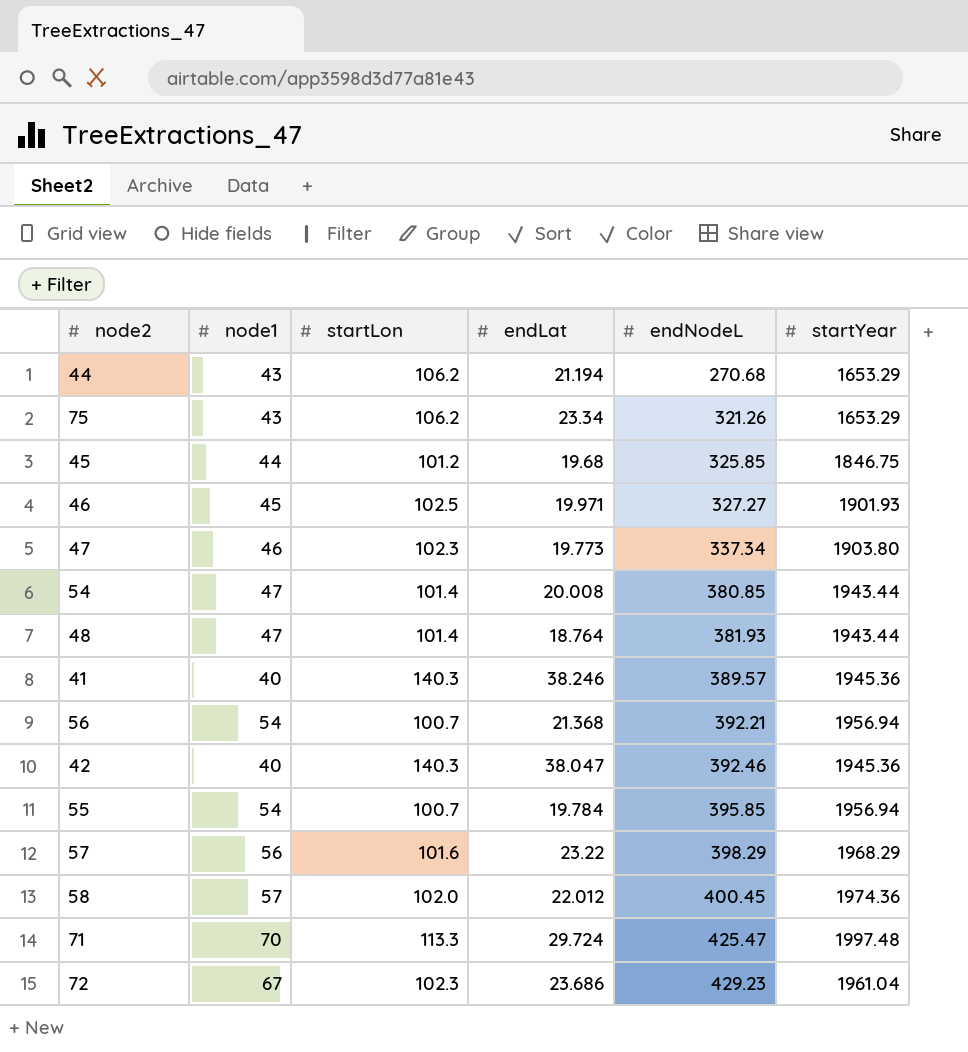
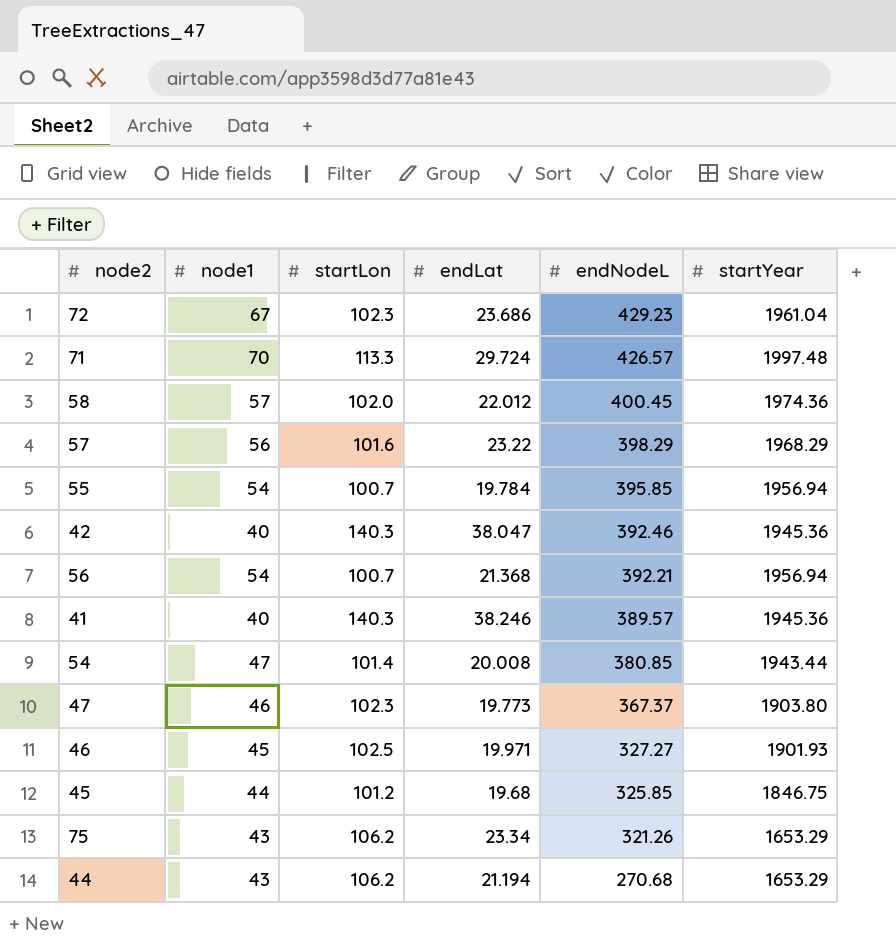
row order: endNodeL ascending -> endNodeL descending
row 48: 47 | 101.4 | 18.764 | 381.93 | 1943.44 -> none
71 | endNodeL: 425.47 -> 426.57
47 | endNodeL: 337.34 -> 367.37

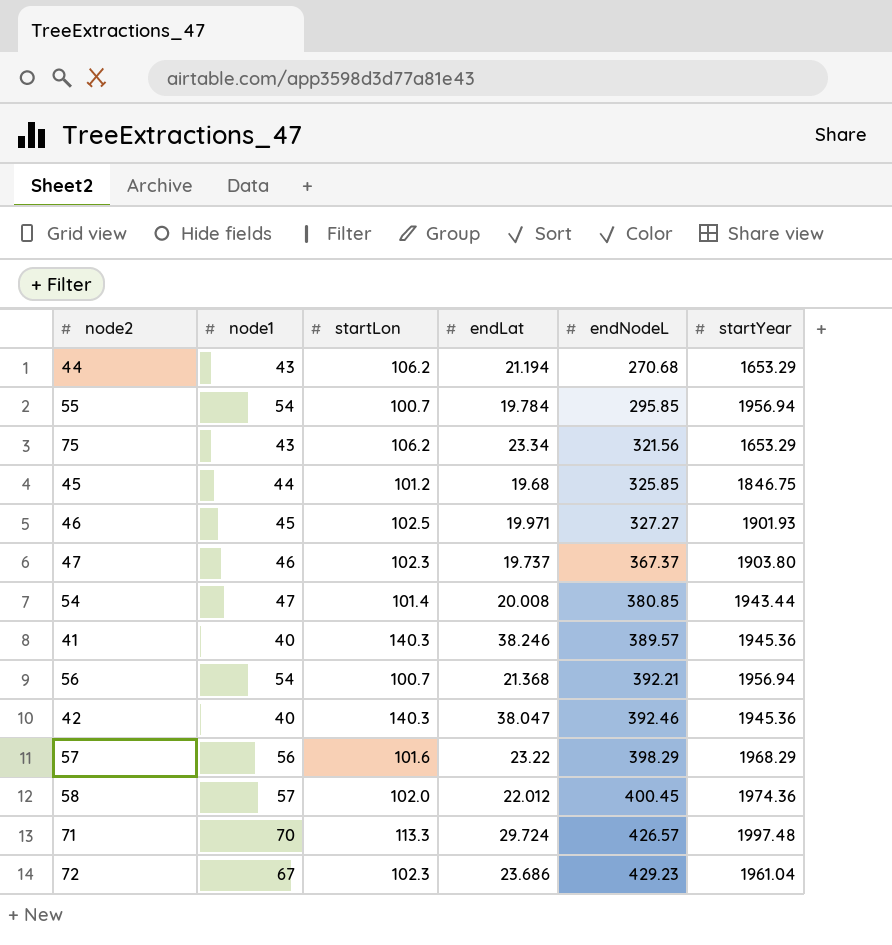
row order: endNodeL descending -> endNodeL ascending
55 | endNodeL: 395.85 -> 295.85
75 | endNodeL: 321.26 -> 321.56
47 | endLat: 19.773 -> 19.737

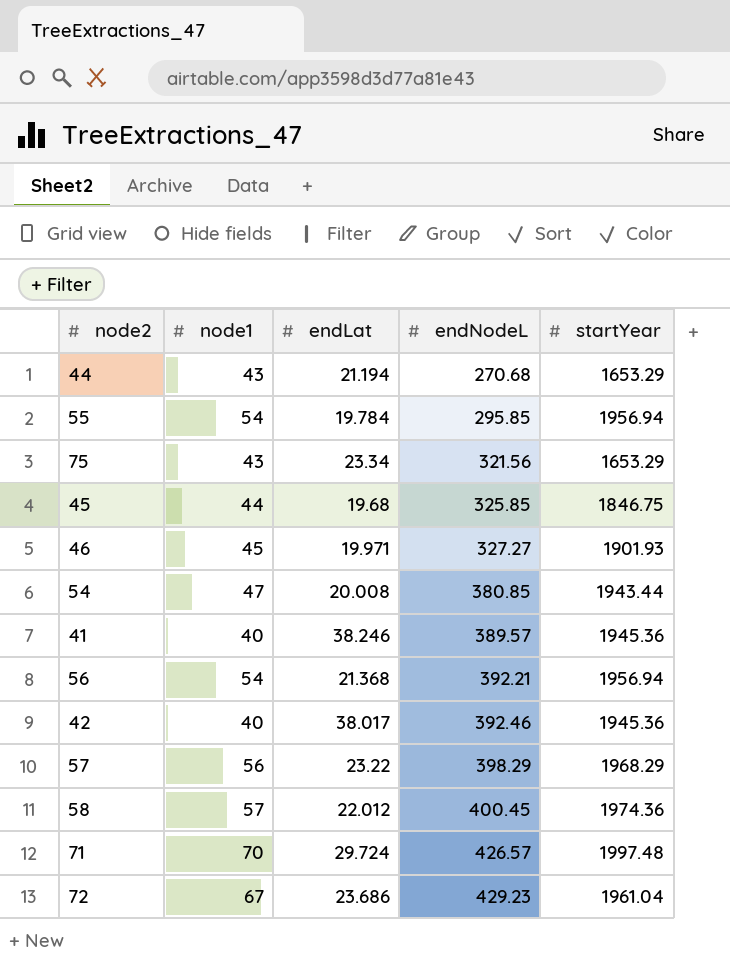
column startLon | position: 3 -> none
row 47: 46 | 102.3 | 19.737 | 367.37 | 1903.80 -> none
42 | endLat: 38.047 -> 38.017

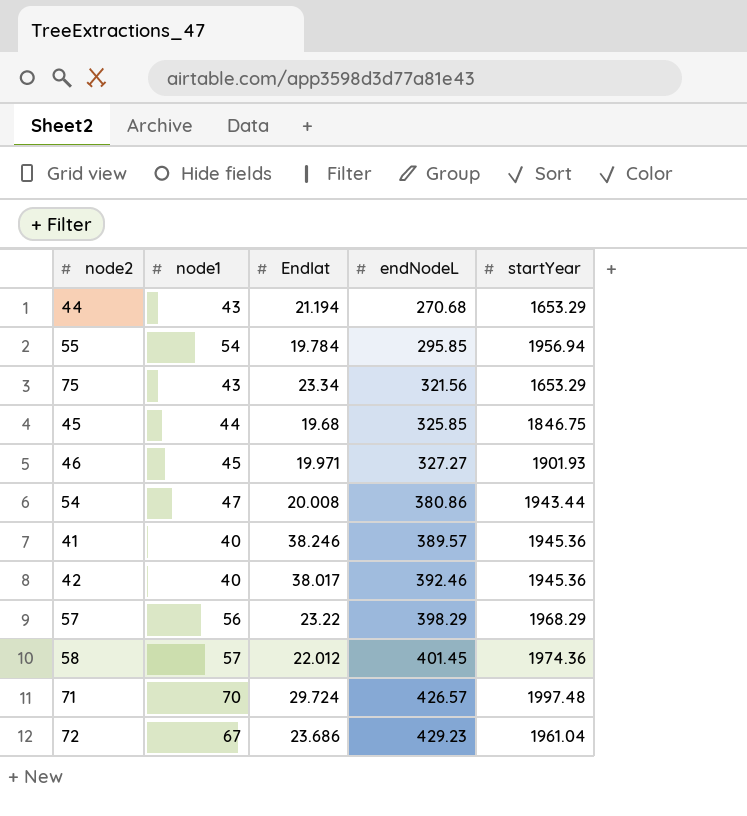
column name: endLat -> Endlat
row 56: 54 | 21.368 | 392.21 | 1956.94 -> none
54 | endNodeL: 380.85 -> 380.86
58 | endNodeL: 400.45 -> 401.45

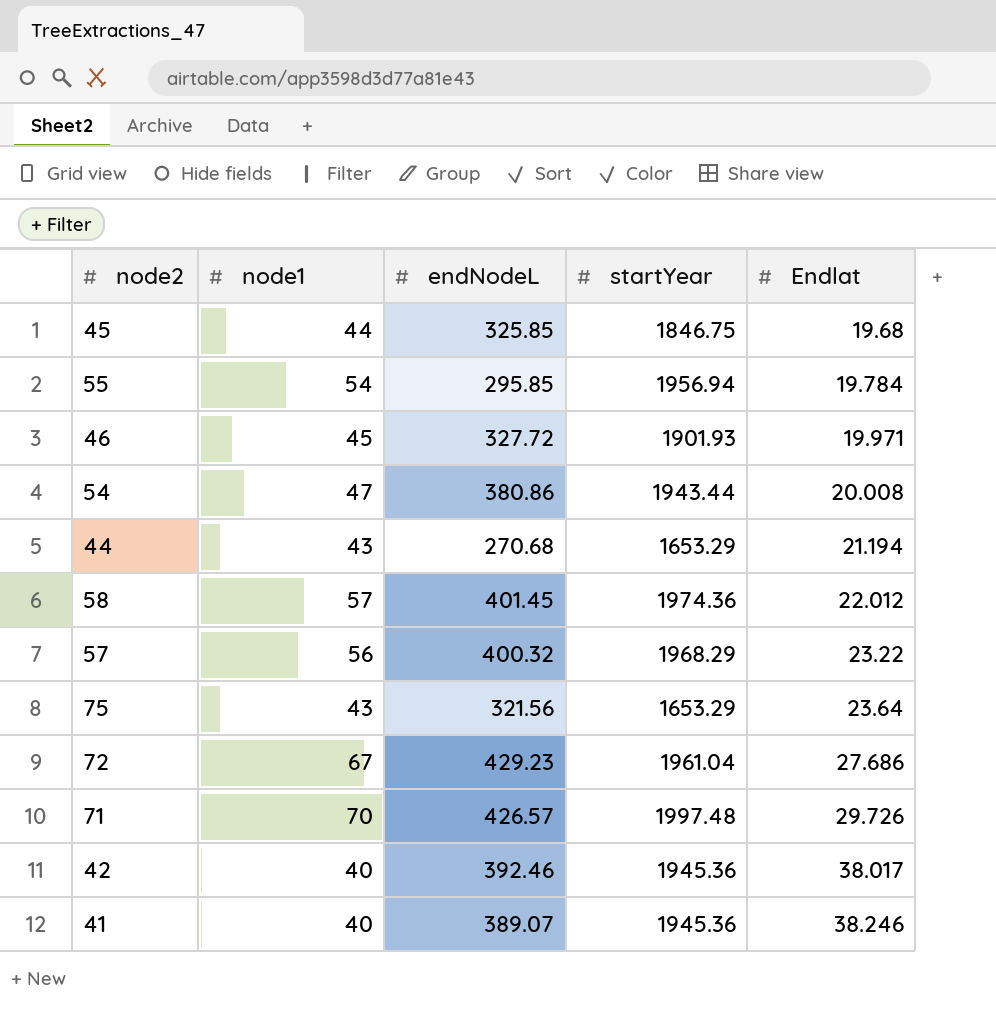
row order: endNodeL ascending -> Endlat ascending
column Endlat | position: 3 -> 5
46 | endNodeL: 327.27 -> 327.72
57 | endNodeL: 398.29 -> 400.32
75 | Endlat: 23.34 -> 23.64
72 | Endlat: 23.686 -> 27.686
71 | Endlat: 29.724 -> 29.726
41 | endNodeL: 389.57 -> 389.07

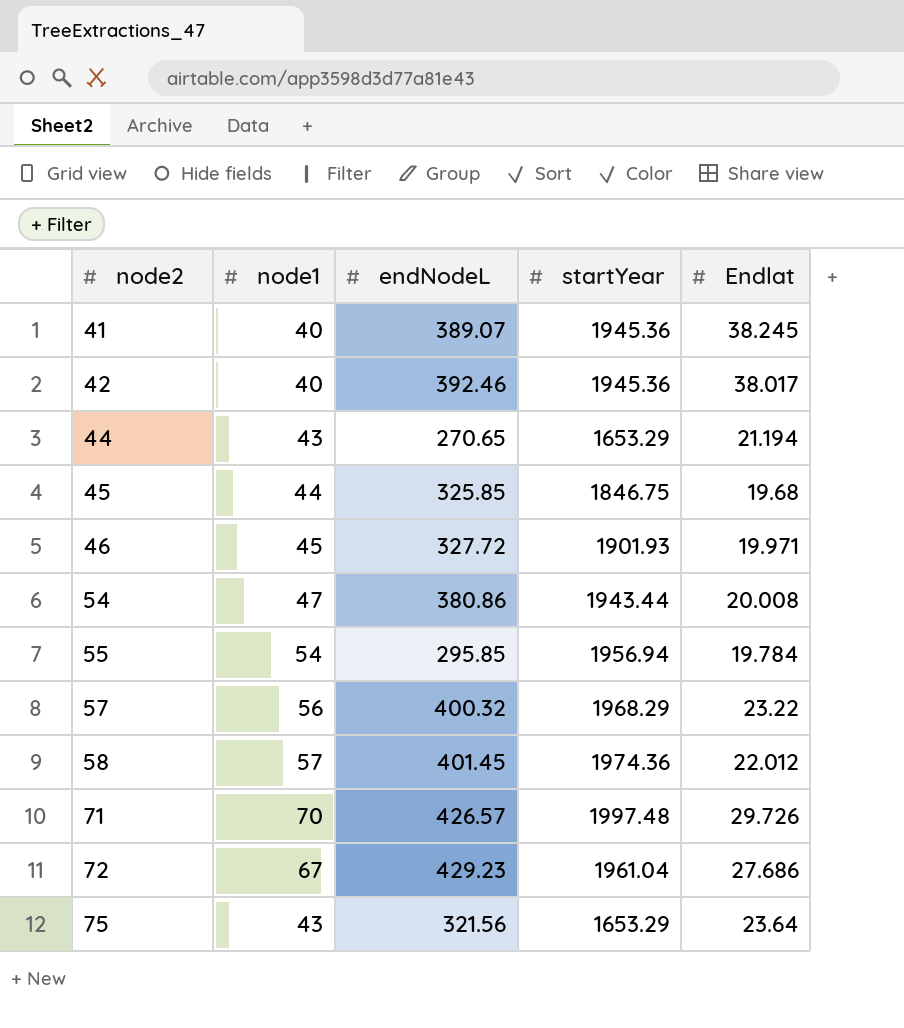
row order: Endlat ascending -> node2 ascending
41 | Endlat: 38.246 -> 38.245
44 | endNodeL: 270.68 -> 270.65

